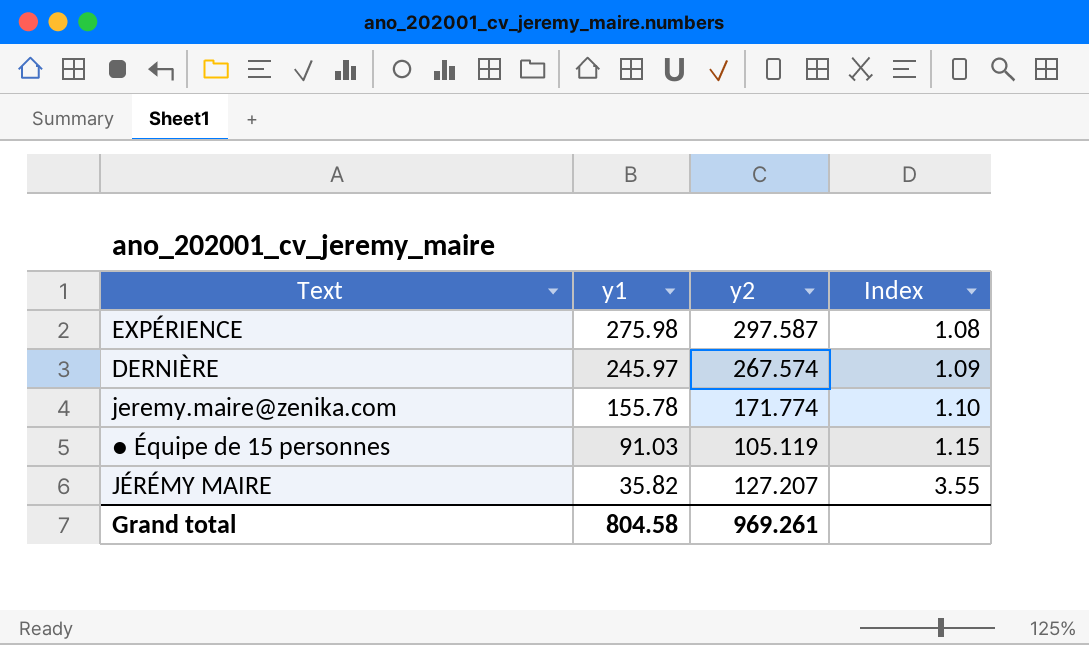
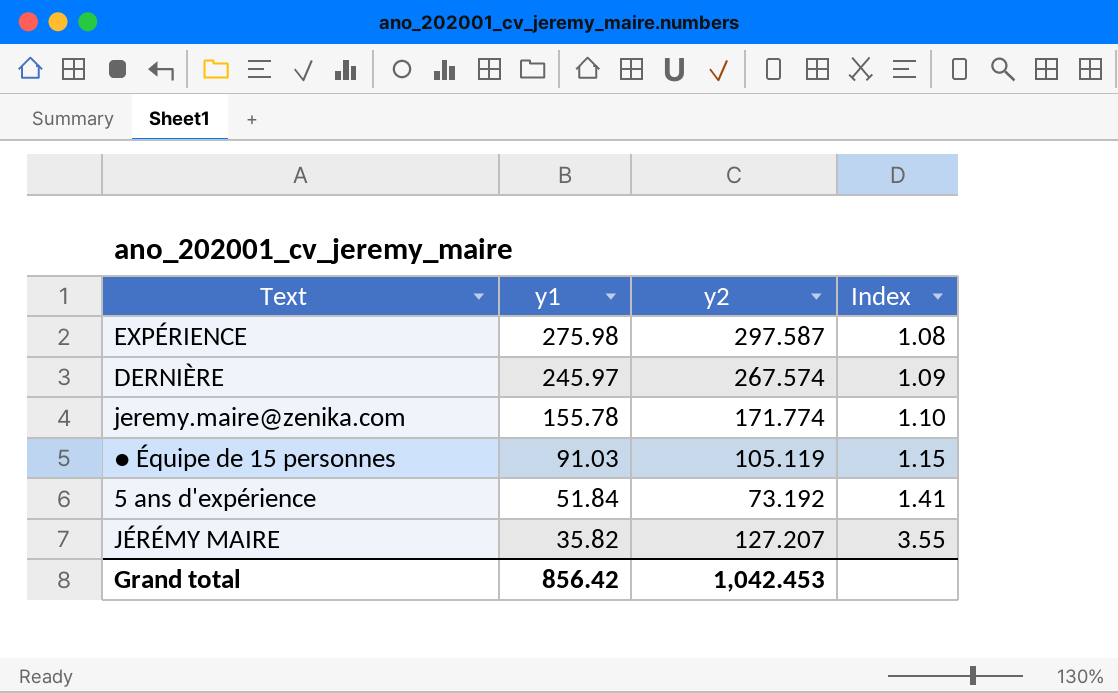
row 5 ans d'expérience: none -> 51.84 | 73.192 | 1.41
Grand total | y1: 804.58 -> 856.42
Grand total | y2: 969.261 -> 1,042.453

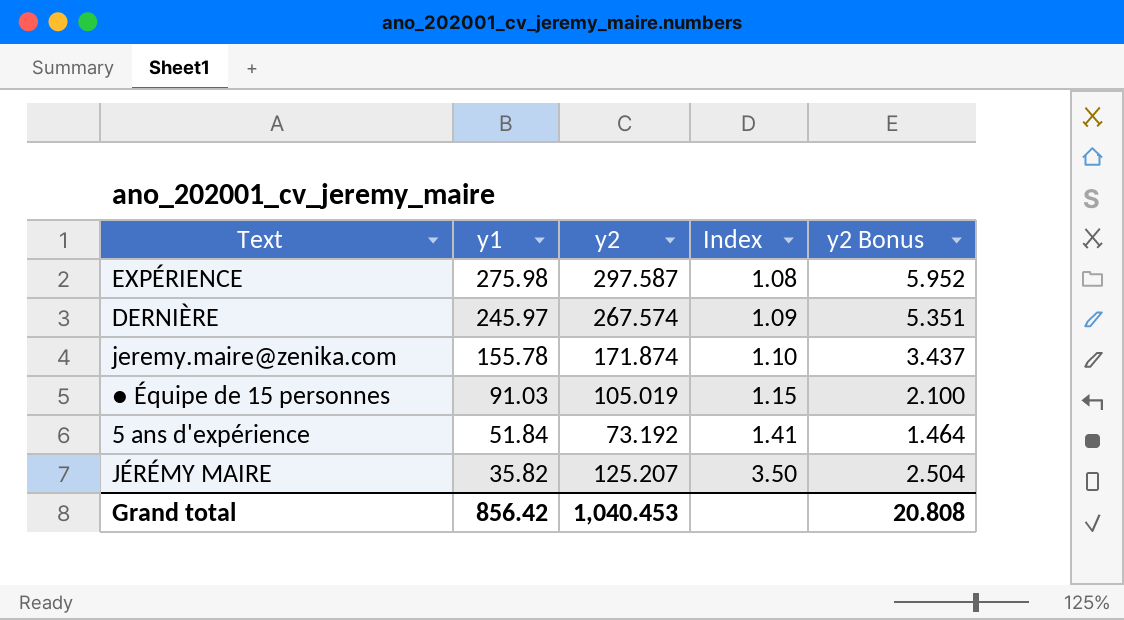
column y2 Bonus | formula: none -> [y2] * 0.02
jeremy.maire@zenika.com | y2: 171.774 -> 171.874
● Équipe de 15 personnes | y2: 105.119 -> 105.019
JÉRÉMY MAIRE | y2: 127.207 -> 125.207
JÉRÉMY MAIRE | Index: 3.55 -> 3.50
Grand total | y2: 1,042.453 -> 1,040.453

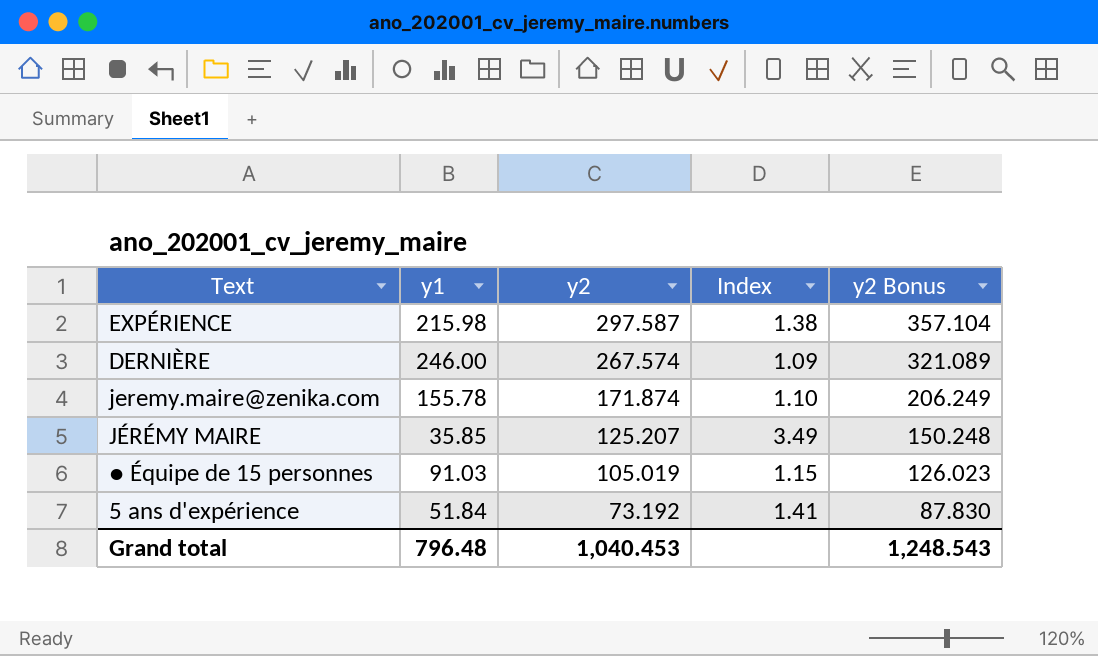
row order: y1 descending -> y2 descending
column y2 Bonus | formula: [y2] * 0.02 -> [y2] * 1.2
EXPÉRIENCE | y1: 275.98 -> 215.98
EXPÉRIENCE | Index: 1.08 -> 1.38
DERNIÈRE | y1: 245.97 -> 246.00
JÉRÉMY MAIRE | y1: 35.82 -> 35.85
JÉRÉMY MAIRE | Index: 3.50 -> 3.49
Grand total | y1: 856.42 -> 796.48
Grand total | y2 Bonus: 20.808 -> 1,248.543

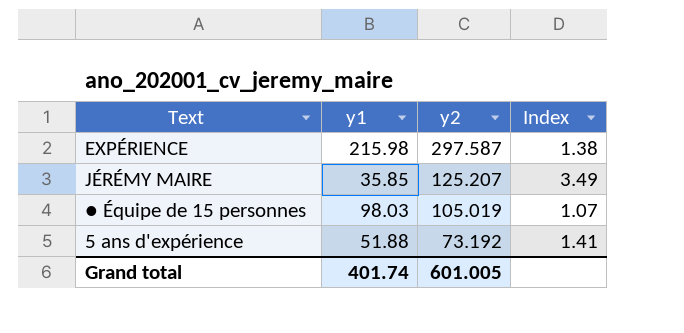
column y2 Bonus | formula: [y2] * 1.2 -> none
row DERNIÈRE: 246.00 | 267.574 | 1.09 | 321.089 -> none
row jeremy.maire@zenika.com: 155.78 | 171.874 | 1.10 | 206.249 -> none
● Équipe de 15 personnes | y1: 91.03 -> 98.03
● Équipe de 15 personnes | Index: 1.15 -> 1.07
5 ans d'expérience | y1: 51.84 -> 51.88
Grand total | y1: 796.48 -> 401.74
Grand total | y2: 1,040.453 -> 601.005

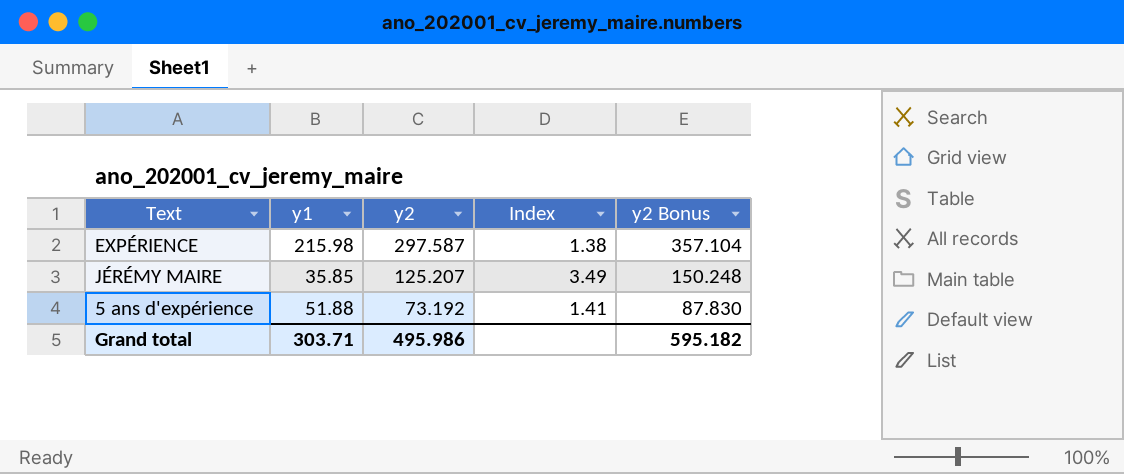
column y2 Bonus | formula: none -> [y2] * 1.2
row ● Équipe de 15 personnes: 98.03 | 105.019 | 1.07 -> none
Grand total | y1: 401.74 -> 303.71
Grand total | y2: 601.005 -> 495.986

